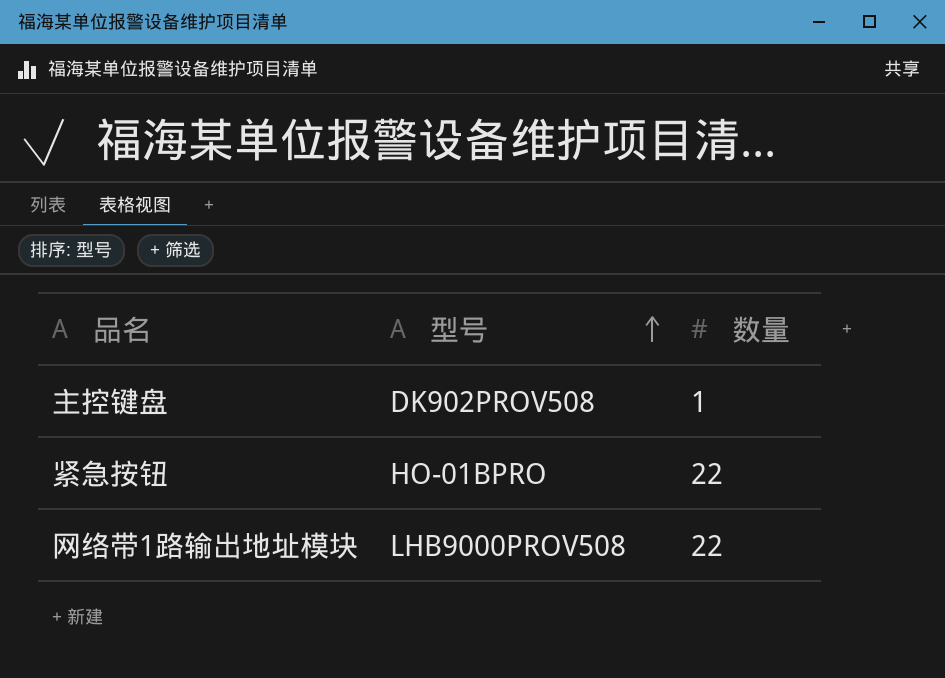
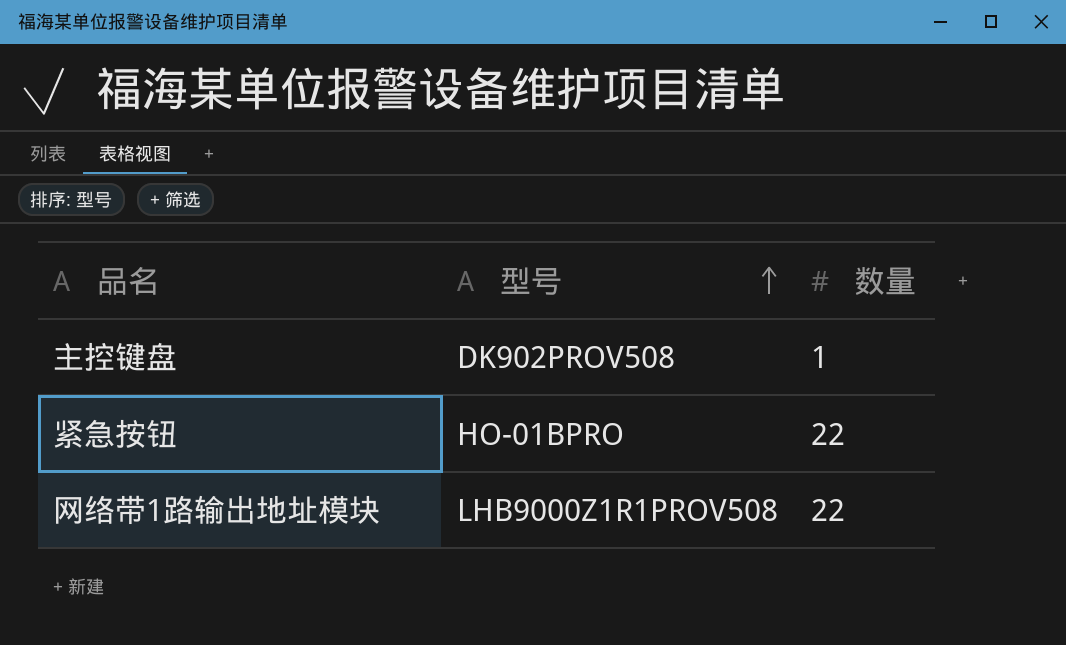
网络带1路输出地址模块 | 型号: LHB9000PROV508 -> LHB9000Z1R1PROV508

